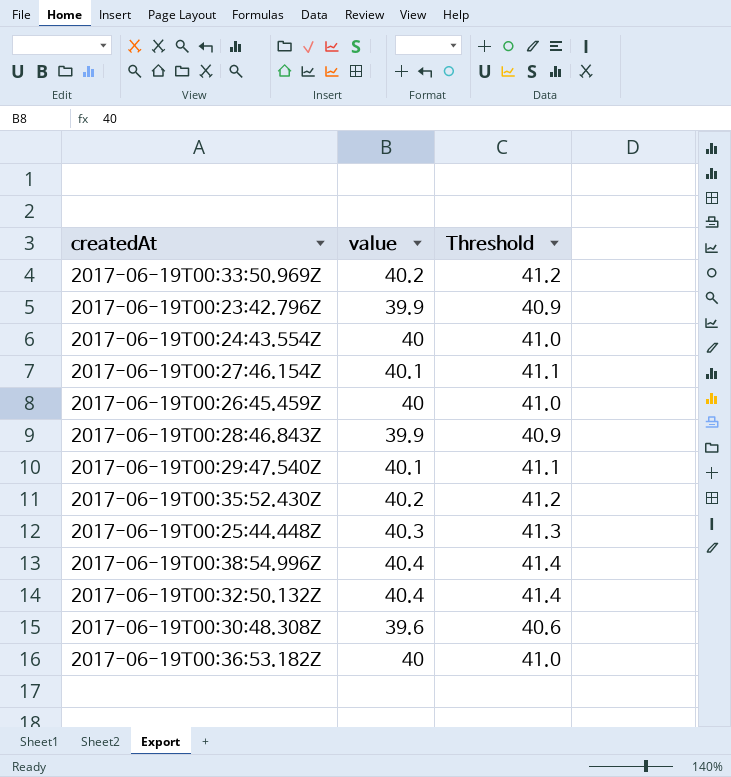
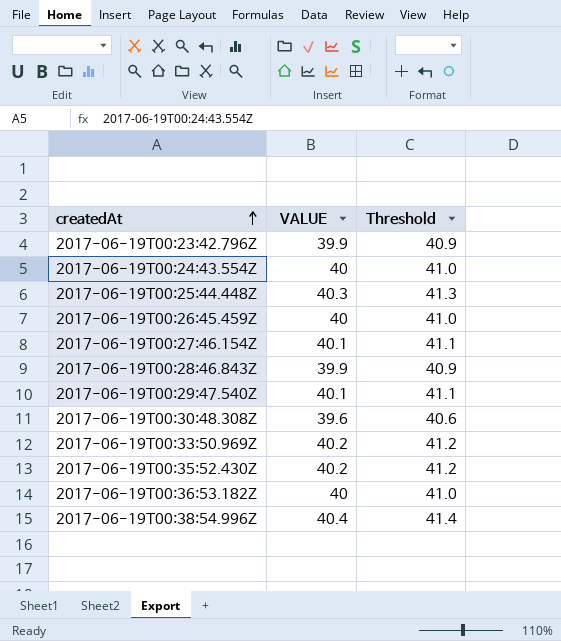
row order: none -> createdAt ascending
column name: value -> VALUE
row 2017-06-19T00:32:50.132Z: 40.4 | 41.4 -> none

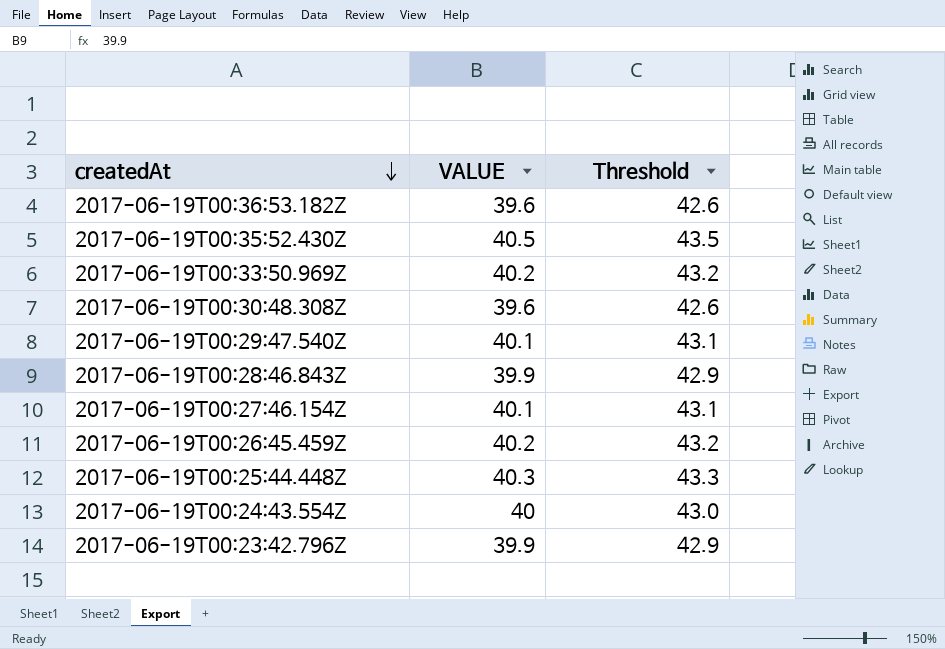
row order: createdAt ascending -> createdAt descending
column Threshold | formula: [VALUE] + 1 -> [VALUE] + 3
row 2017-06-19T00:38:54.996Z: 40.4 | 41.4 -> none
2017-06-19T00:36:53.182Z | VALUE: 40 -> 39.6
2017-06-19T00:35:52.430Z | VALUE: 40.2 -> 40.5
2017-06-19T00:26:45.459Z | VALUE: 40 -> 40.2

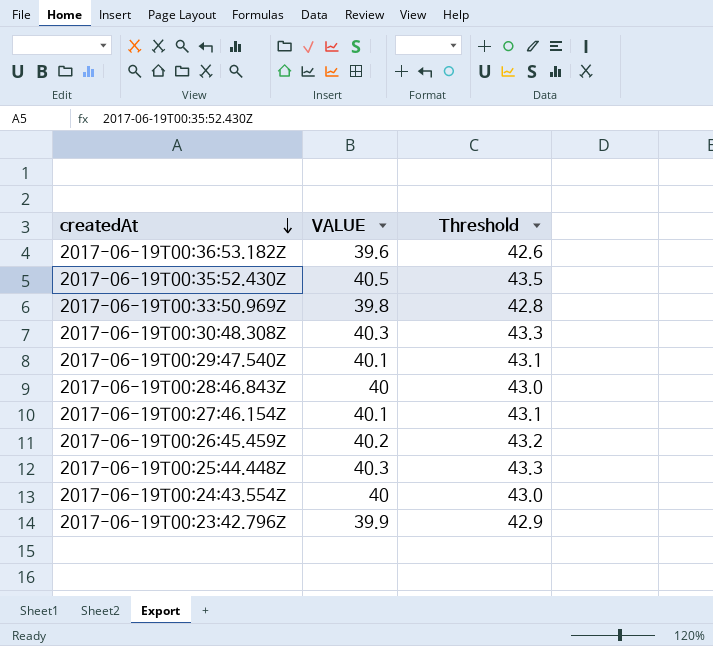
2017-06-19T00:33:50.969Z | VALUE: 40.2 -> 39.8
2017-06-19T00:33:50.969Z | Threshold: 43.2 -> 42.8
2017-06-19T00:30:48.308Z | VALUE: 39.6 -> 40.3
2017-06-19T00:30:48.308Z | Threshold: 42.6 -> 43.3
2017-06-19T00:28:46.843Z | VALUE: 39.9 -> 40
2017-06-19T00:28:46.843Z | Threshold: 42.9 -> 43.0

